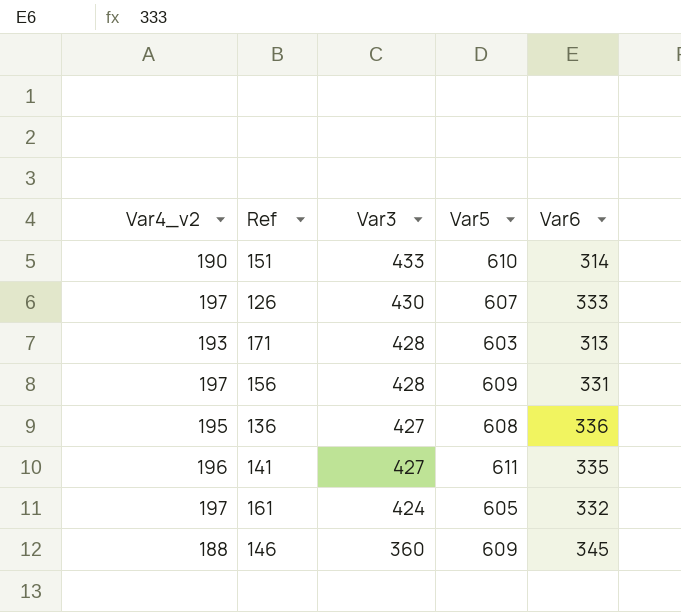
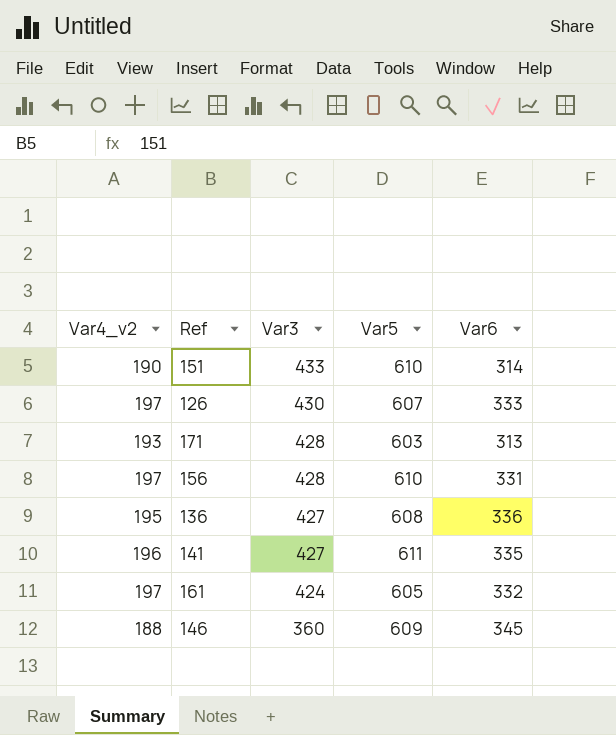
156 | Var5: 609 -> 610

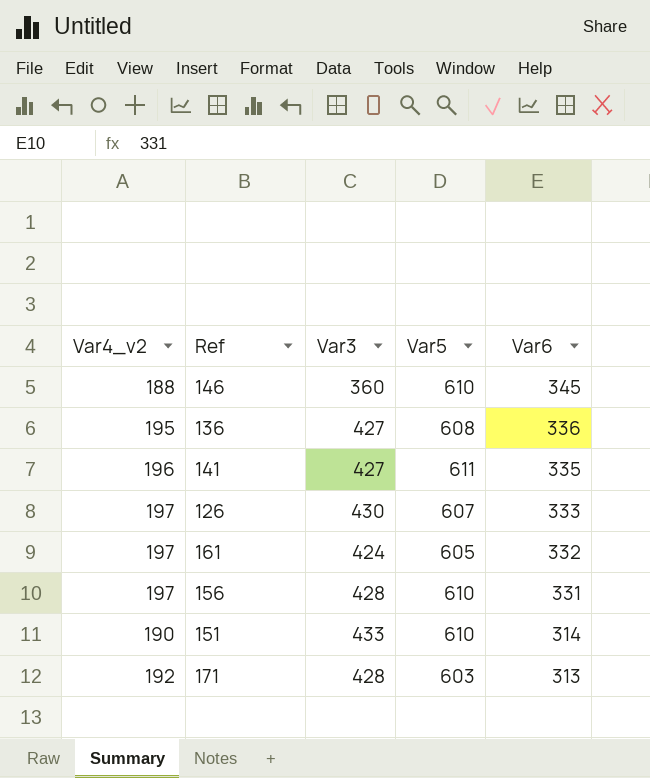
row order: Var3 descending -> Var6 descending
146 | Var5: 609 -> 610
171 | Var4_v2: 193 -> 192

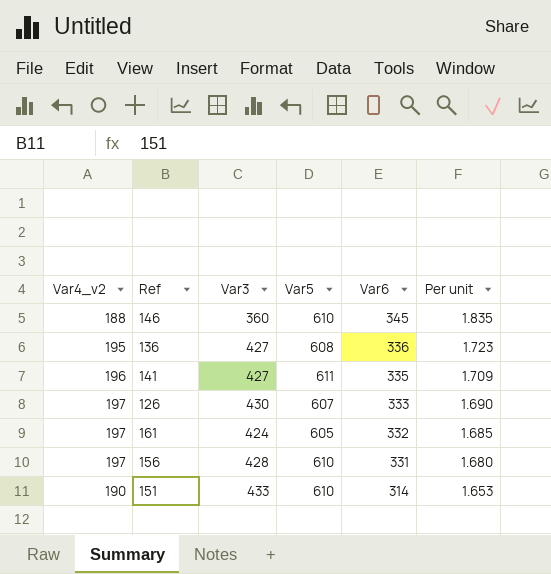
column Per unit | formula: none -> [Var6] / [Var4_v2]
row 171: 192 | 428 | 603 | 313 -> none

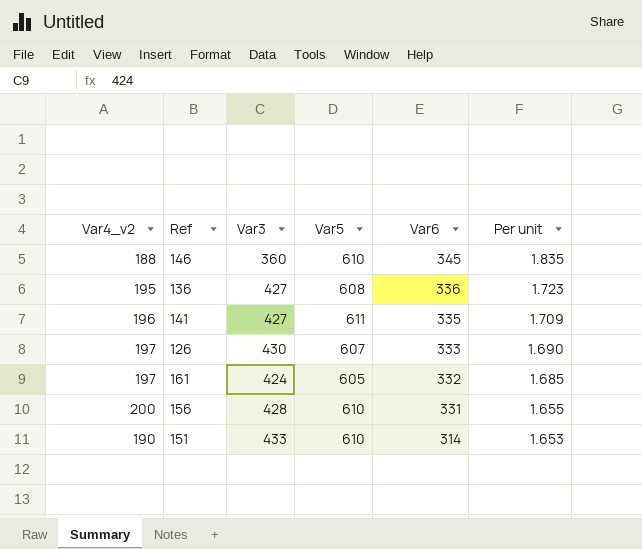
156 | Var4_v2: 197 -> 200
156 | Per unit: 1.680 -> 1.655

